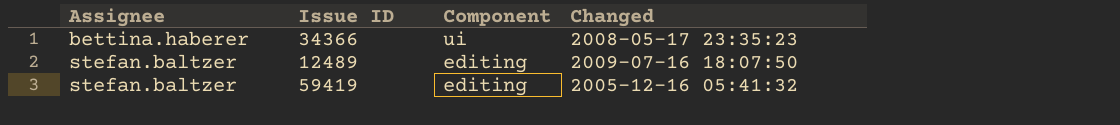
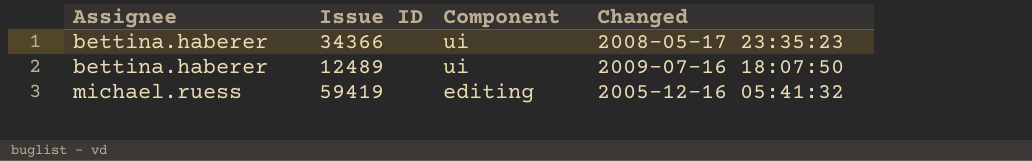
12489 | Assignee: stefan.baltzer -> bettina.haberer
12489 | Component: editing -> ui
59419 | Assignee: stefan.baltzer -> michael.ruess

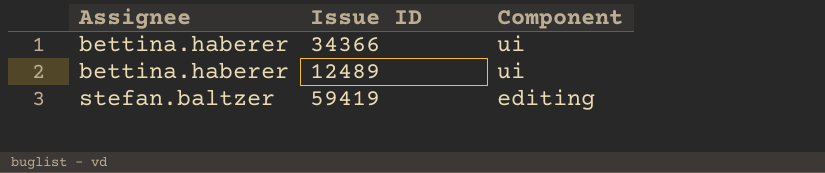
column Changed | position: 4 -> none
59419 | Assignee: michael.ruess -> stefan.baltzer

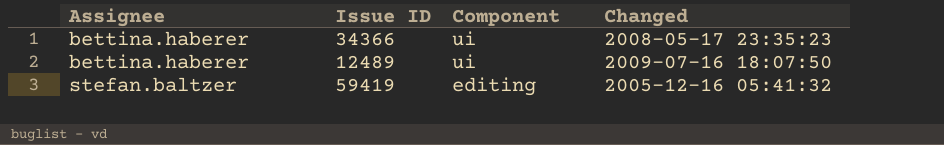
column Changed | position: none -> 4

